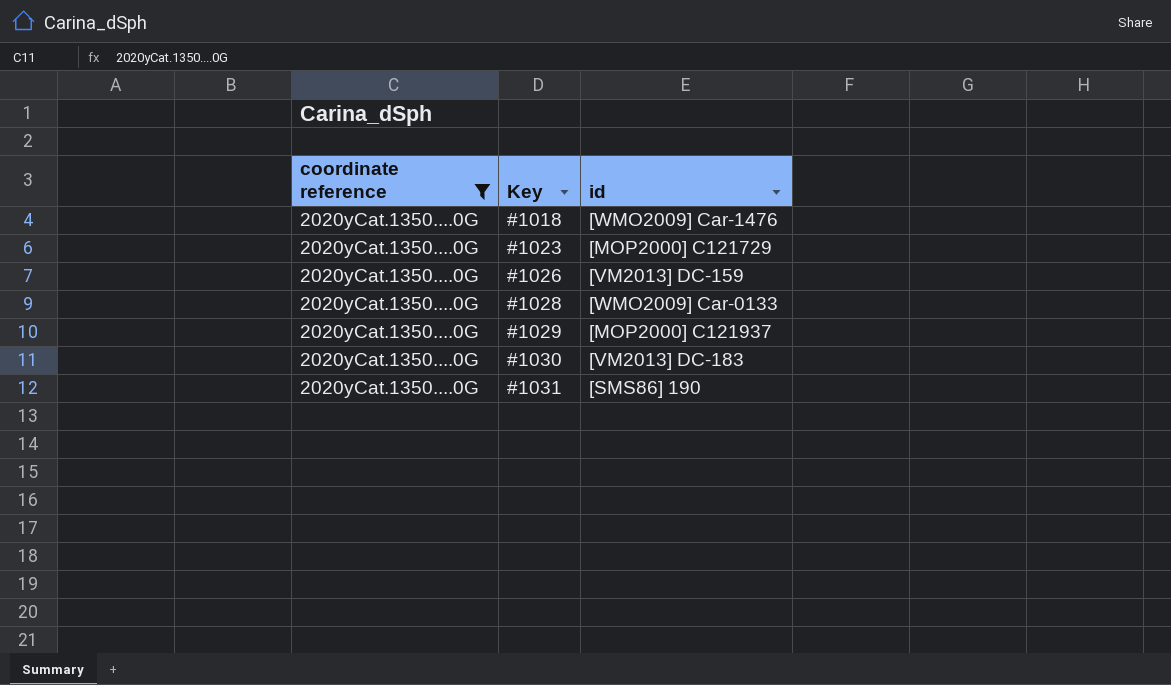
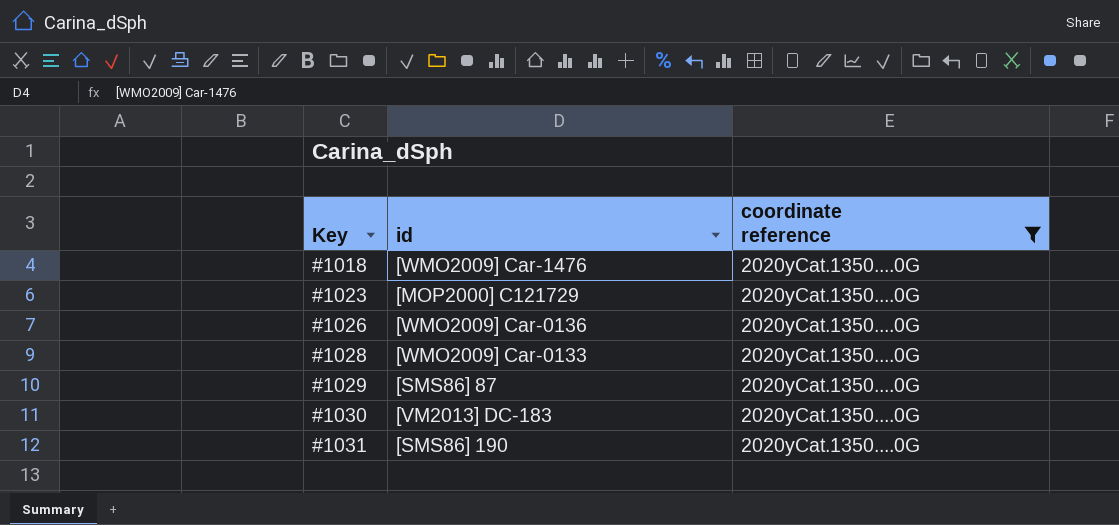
column coordinate reference | position: 1 -> 3
#1026 | id: [VM2013] DC-159 -> [WMO2009] Car-0136
#1029 | id: [MOP2000] C121937 -> [SMS86] 87

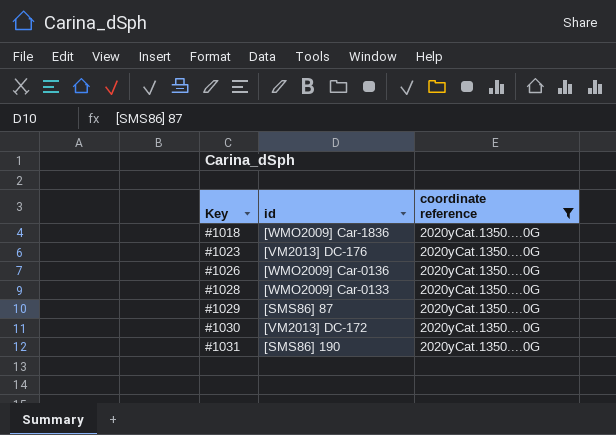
#1018 | id: [WMO2009] Car-1476 -> [WMO2009] Car-1836
#1023 | id: [MOP2000] C121729 -> [VM2013] DC-176
#1030 | id: [VM2013] DC-183 -> [VM2013] DC-172

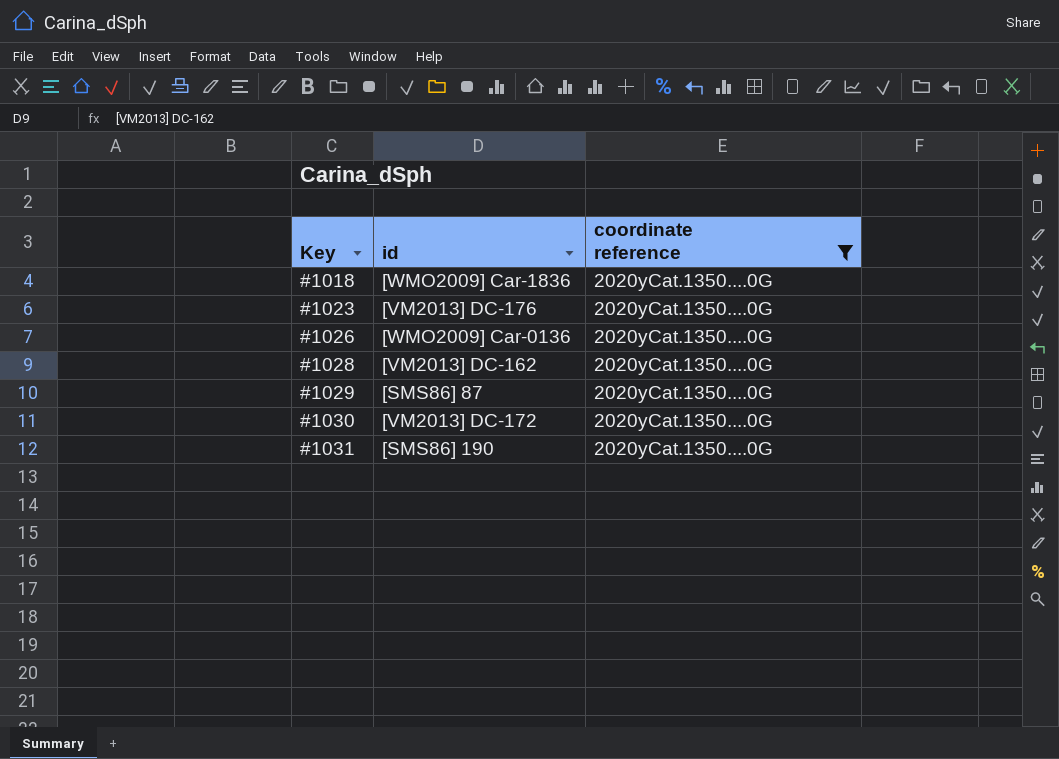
#1028 | id: [WMO2009] Car-0133 -> [VM2013] DC-162

